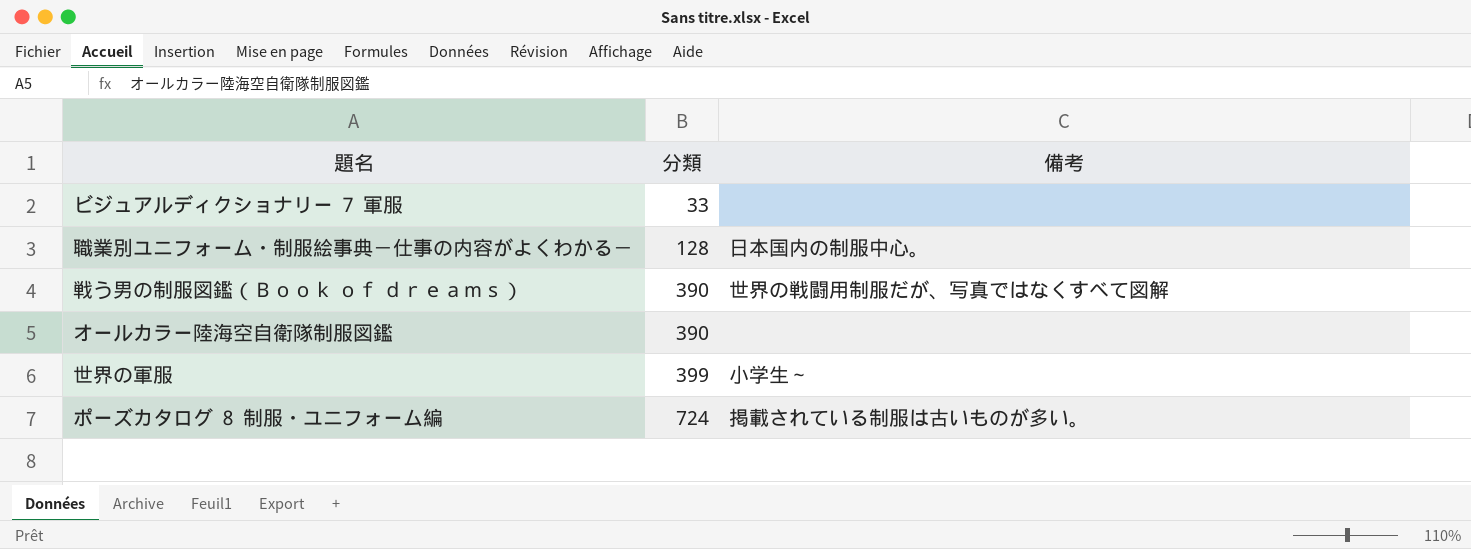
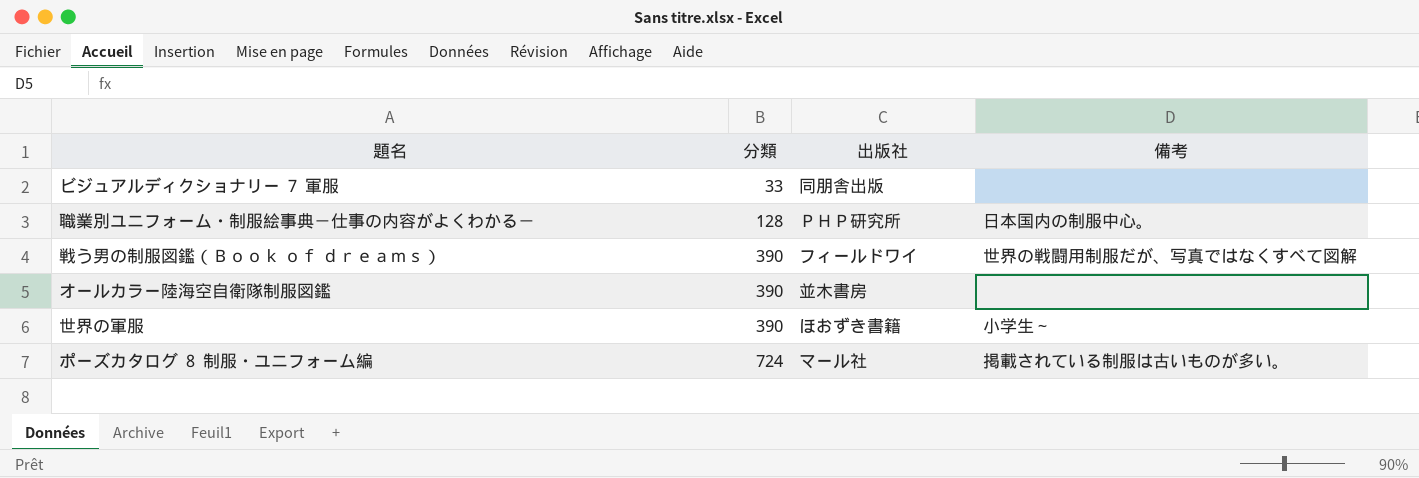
column 出版社 | position: none -> 3
世界の軍服 | 分類: 399 -> 390

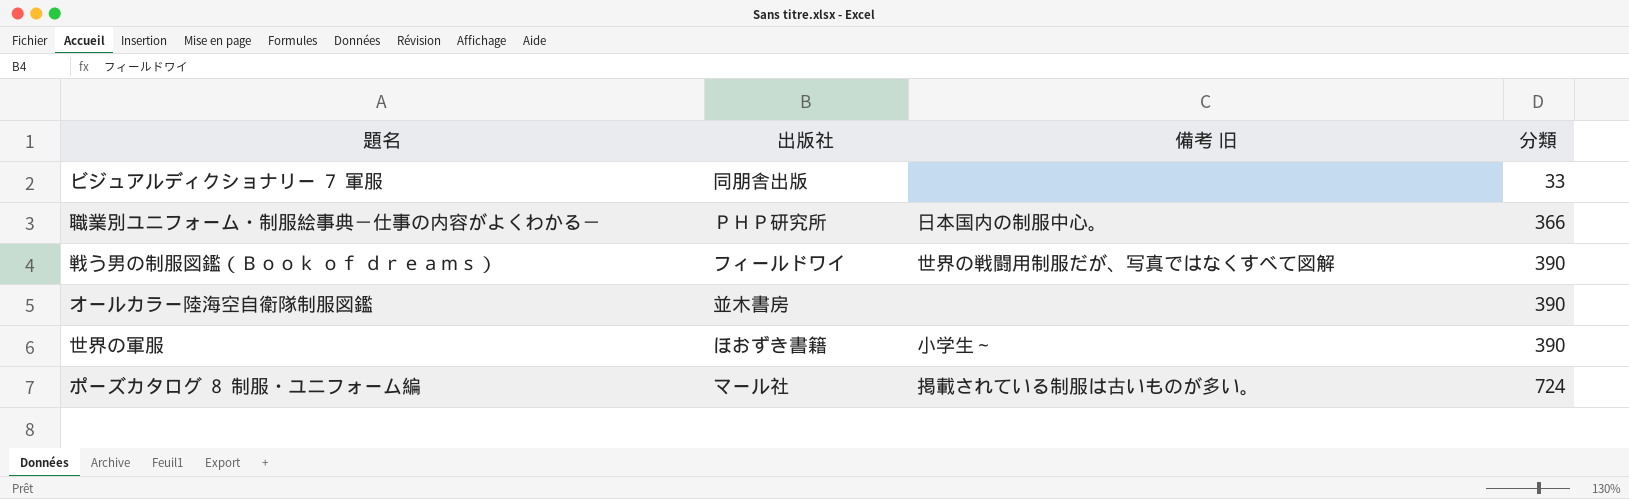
column name: 備考 -> 備考 旧
column 分類 | position: 2 -> 4
職業別ユニフォーム・制服絵事典－仕事の内容がよくわかる－ | 分類: 128 -> 366

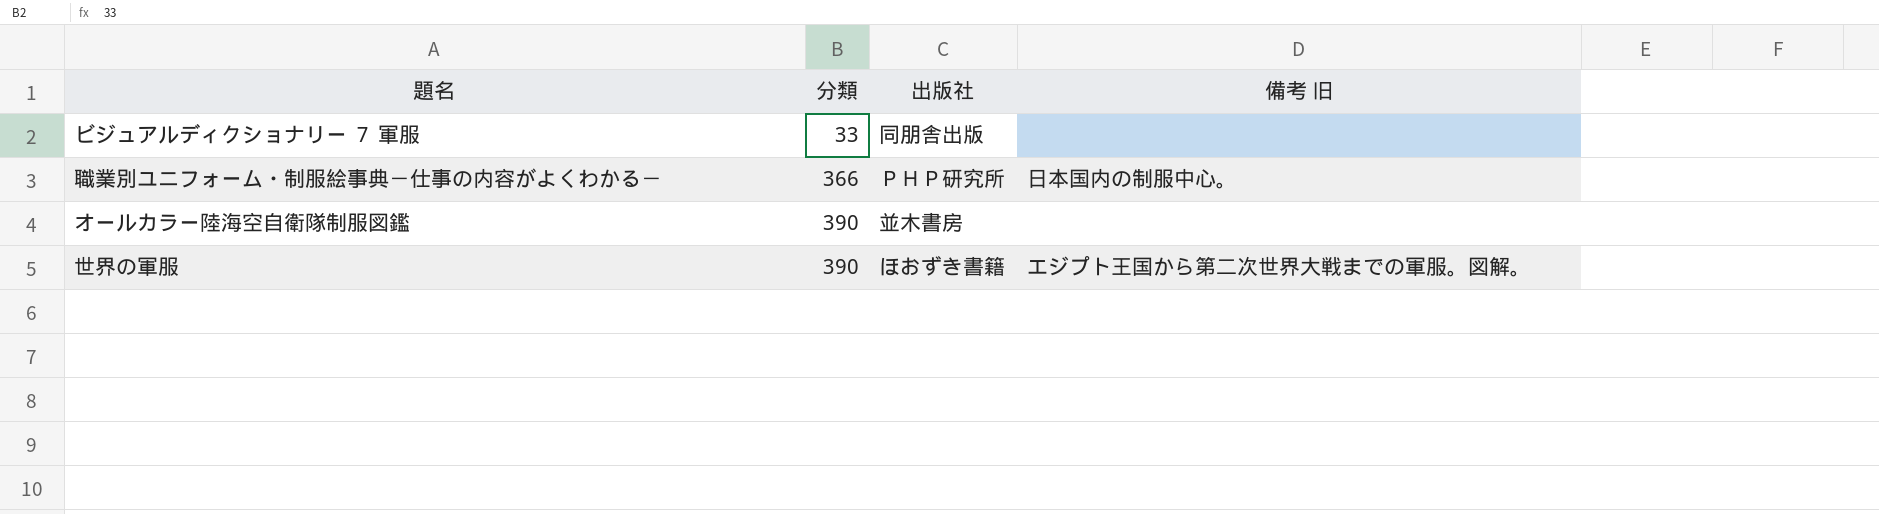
column 分類 | position: 4 -> 2
row 戦う男の制服図鑑（Ｂｏｏｋ ｏｆ ｄｒｅａｍｓ）: フィールドワイ | 世界の戦闘用制服だが、写真ではなくすべて図解 | 390 -> none
row ポーズカタログ ８ 制服・ユニフォーム編: マール社 | 掲載されている制服は古いものが多い。 | 724 -> none
世界の軍服 | 備考 旧: 小学生～ -> エジプト王国から第二次世界大戦までの軍服。図解。

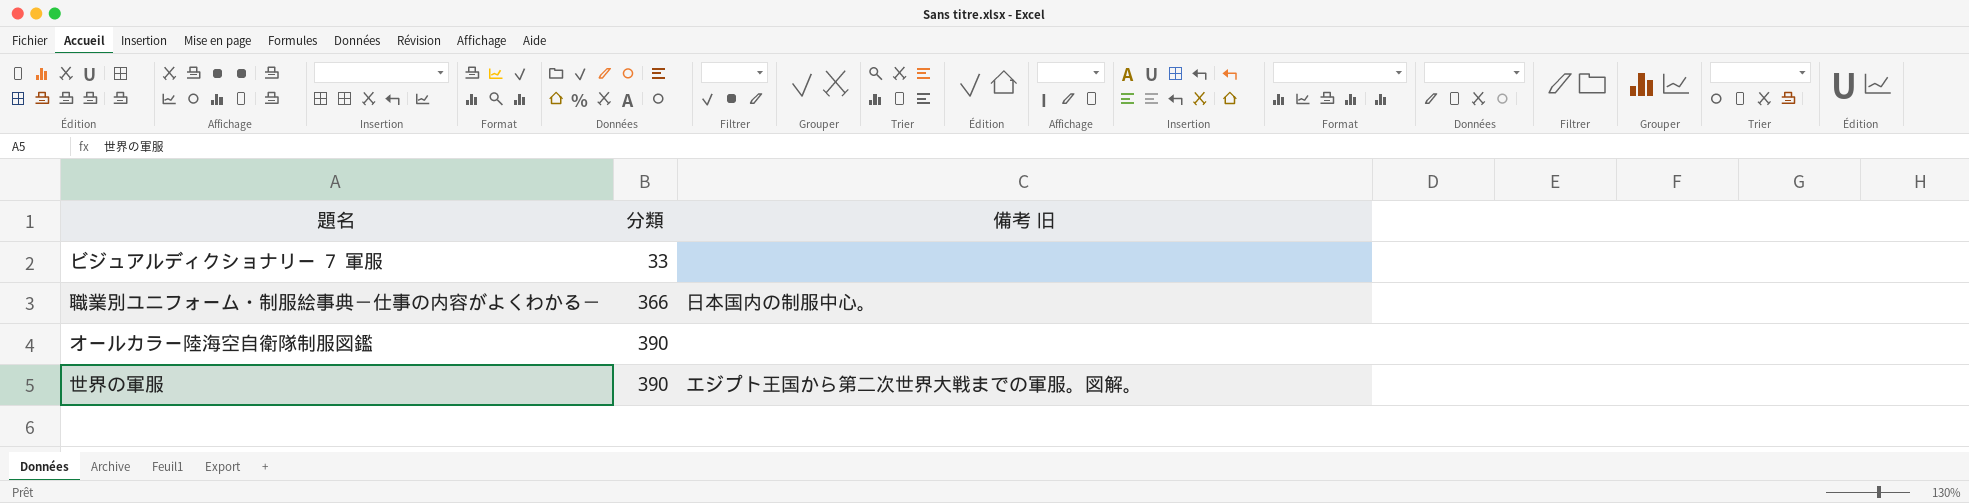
column 出版社 | position: 3 -> none

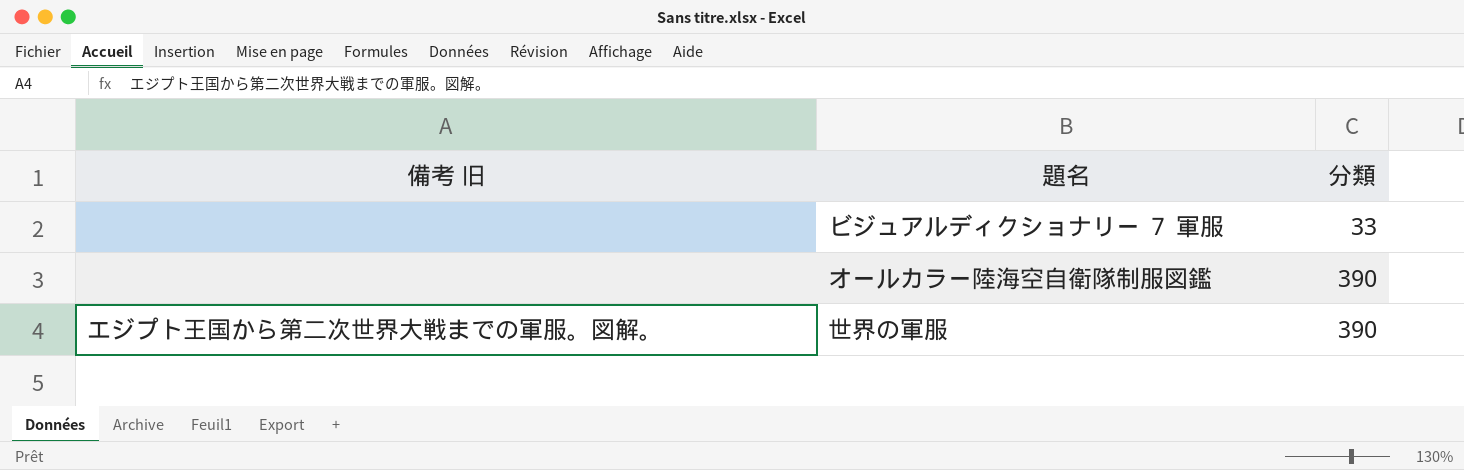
column 備考 旧 | position: 3 -> 1
row 職業別ユニフォーム・制服絵事典－仕事の内容がよくわかる－: 366 | 日本国内の制服中心。 -> none

